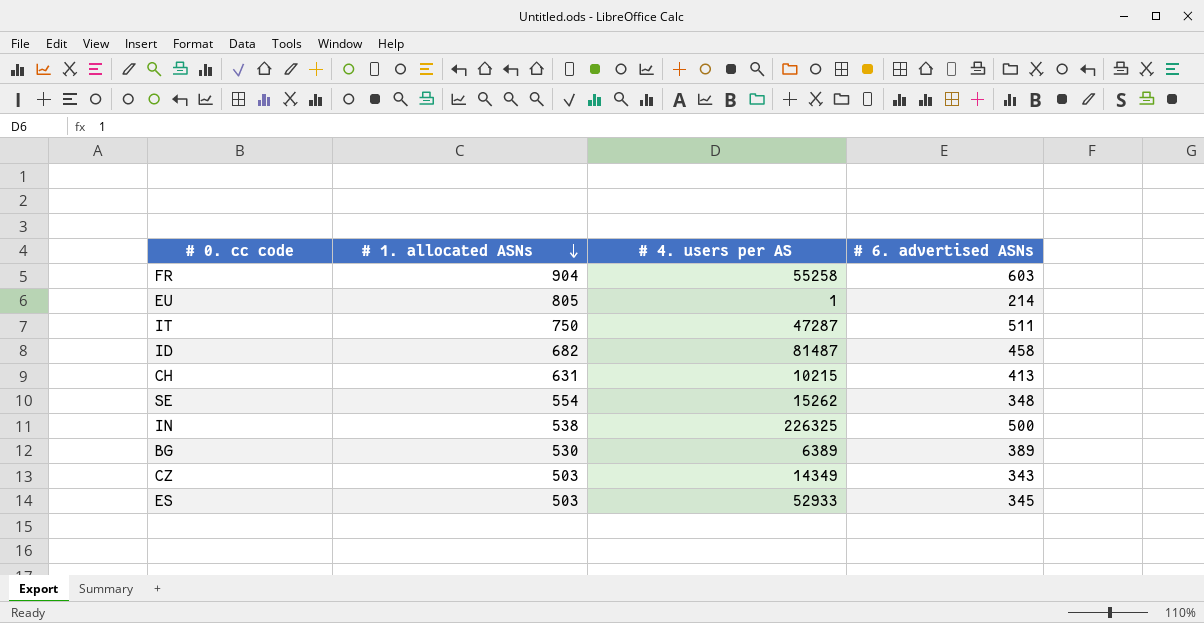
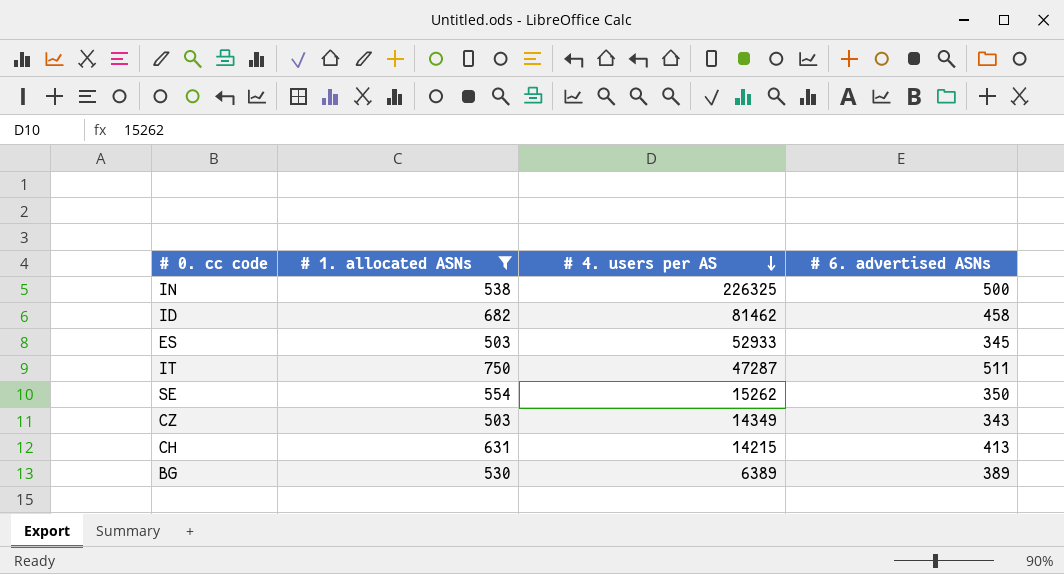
filter: none -> # 1. allocated ASNs <= 750
row order: # 1. allocated ASNs descending -> # 4. users per AS descending
ID | # 4. users per AS: 81487 -> 81462
SE | # 6. advertised ASNs: 348 -> 350
CH | # 4. users per AS: 10215 -> 14215

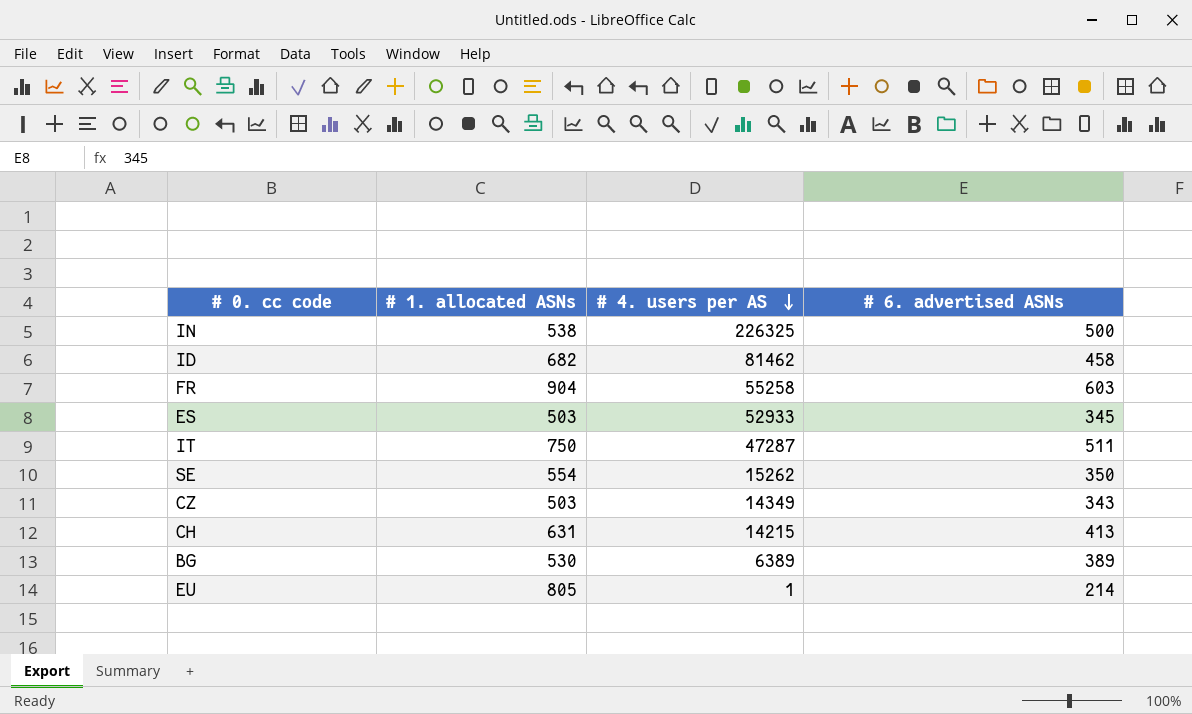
filter: # 1. allocated ASNs <= 750 -> none

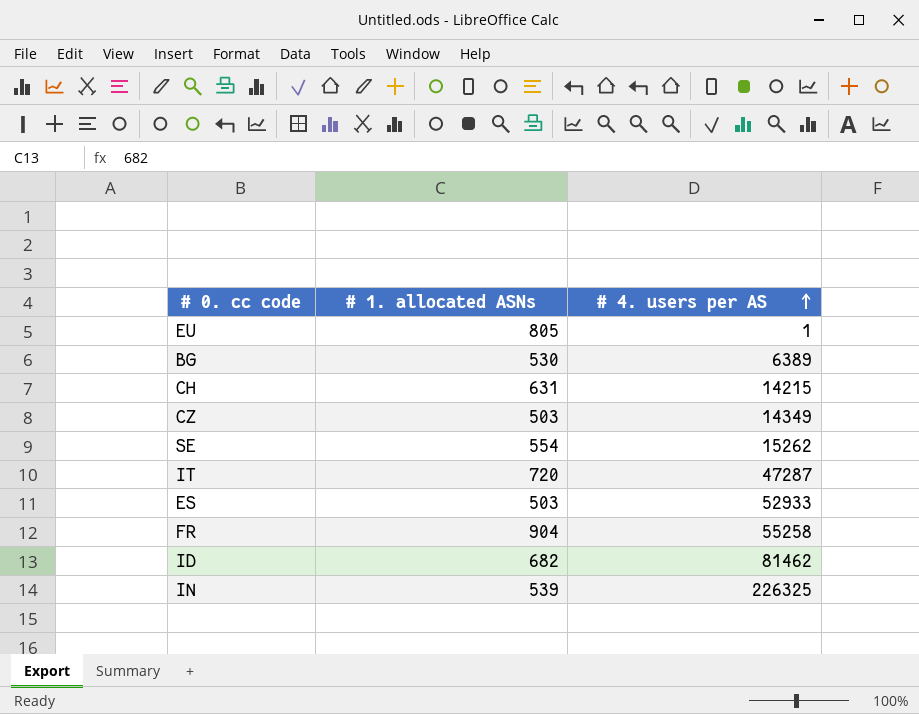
row order: # 4. users per AS descending -> # 4. users per AS ascending
column # 6. advertised ASNs | position: 4 -> none
IT | # 1. allocated ASNs: 750 -> 720
IN | # 1. allocated ASNs: 538 -> 539

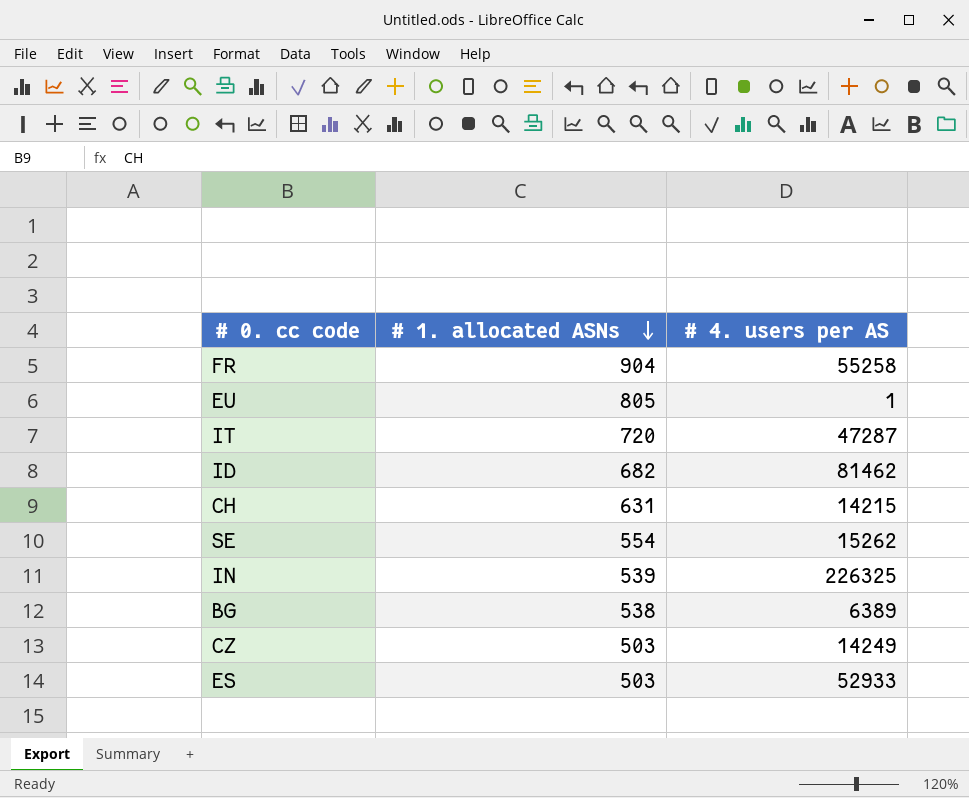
row order: # 4. users per AS ascending -> # 1. allocated ASNs descending
BG | # 1. allocated ASNs: 530 -> 538
CZ | # 4. users per AS: 14349 -> 14249

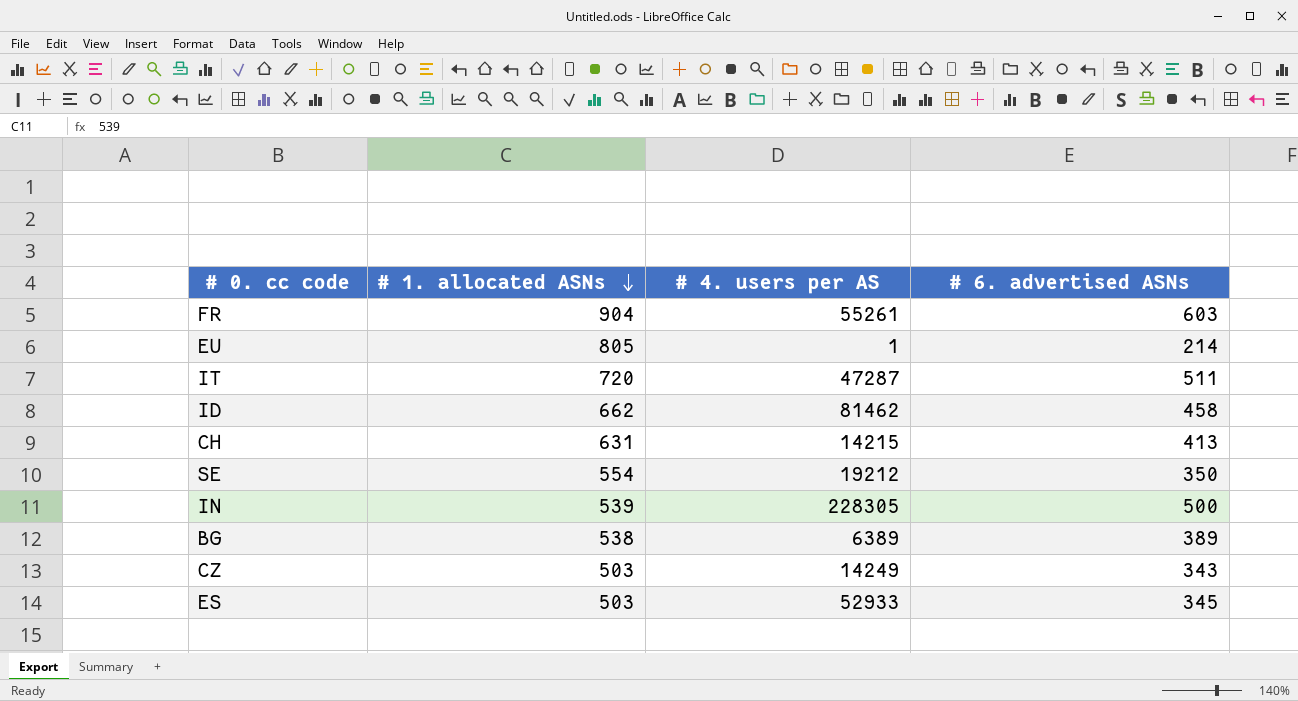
column # 6. advertised ASNs | position: none -> 4
FR | # 4. users per AS: 55258 -> 55261
ID | # 1. allocated ASNs: 682 -> 662
SE | # 4. users per AS: 15262 -> 19212
IN | # 4. users per AS: 226325 -> 228305

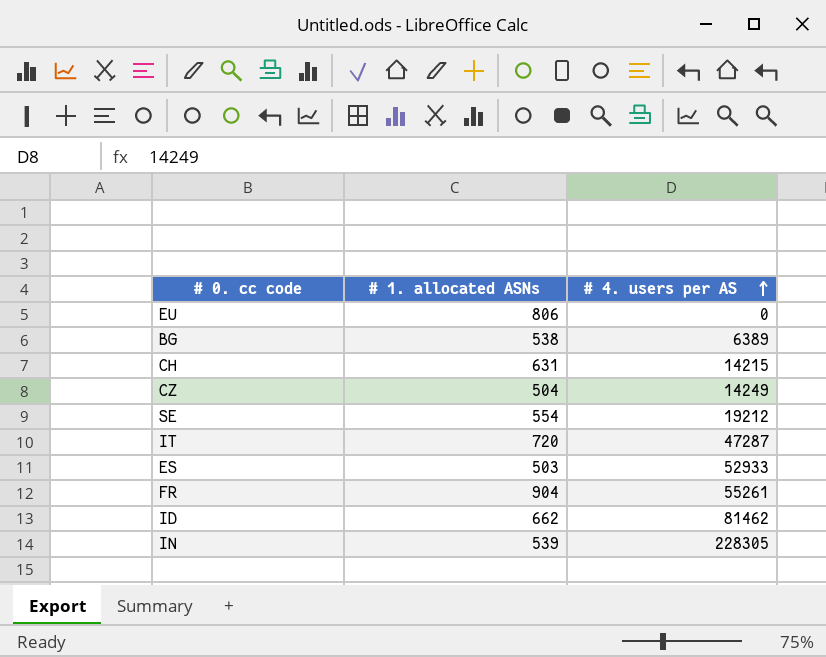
row order: # 1. allocated ASNs descending -> # 4. users per AS ascending
column # 6. advertised ASNs | position: 4 -> none
EU | # 1. allocated ASNs: 805 -> 806
EU | # 4. users per AS: 1 -> 0
CZ | # 1. allocated ASNs: 503 -> 504

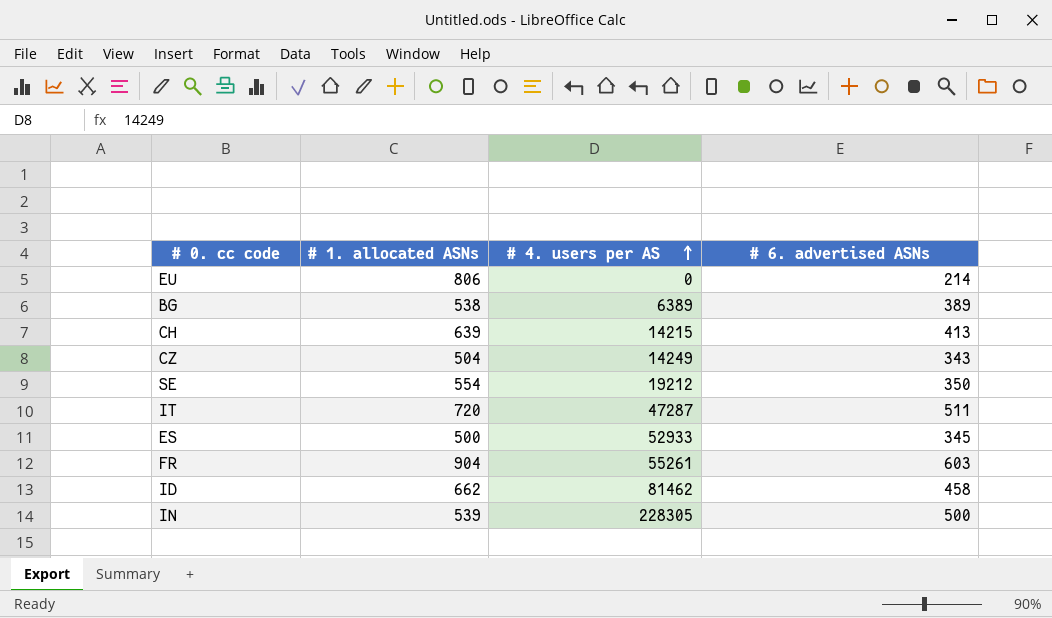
column # 6. advertised ASNs | position: none -> 4
CH | # 1. allocated ASNs: 631 -> 639
ES | # 1. allocated ASNs: 503 -> 500

